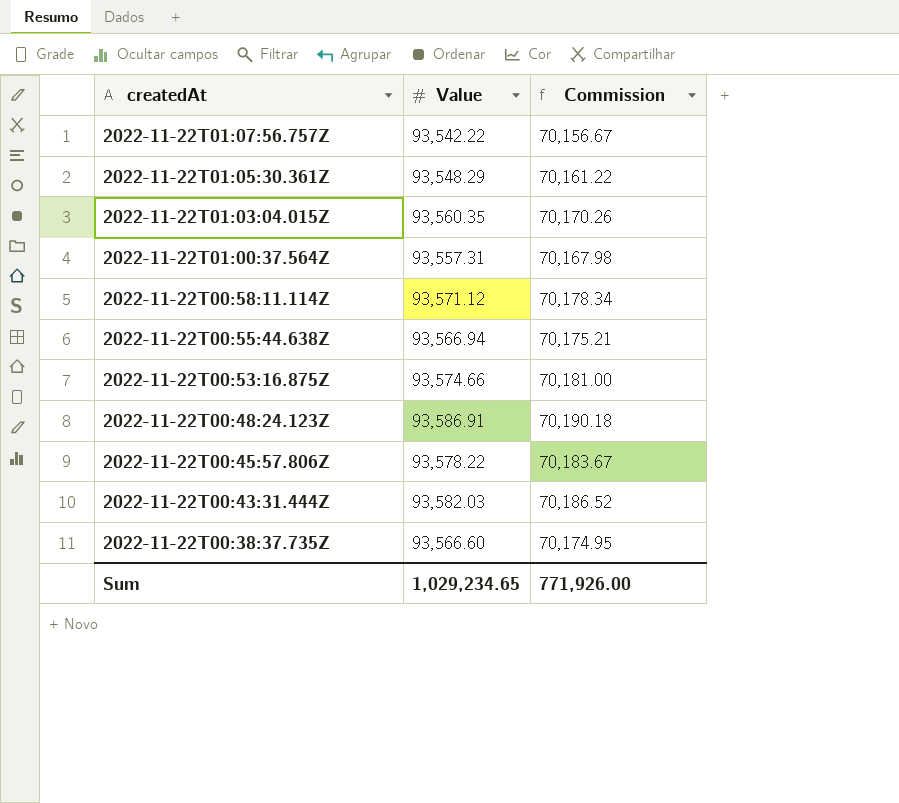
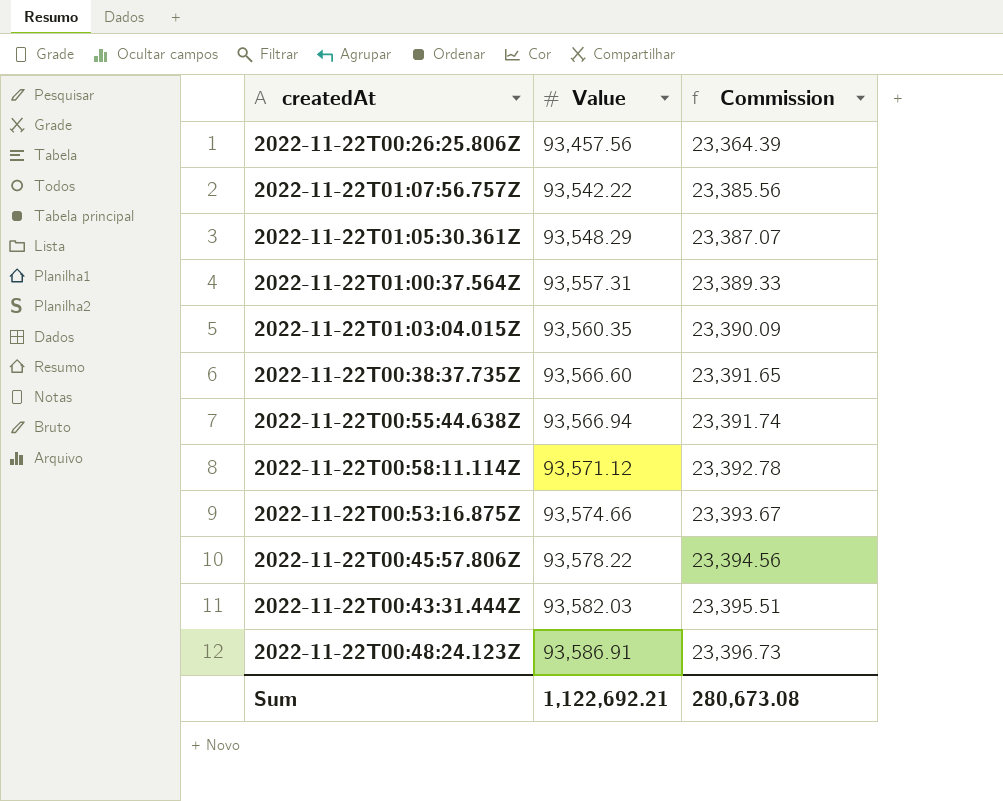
row order: createdAt descending -> Value ascending
column Commission | formula: [Value] * 0.75 -> [Value] * 0.25
row 2022-11-22T00:26:25.806Z: none -> 93,457.56 | 23,364.39
Sum | Value: 1,029,234.65 -> 1,122,692.21
Sum | Commission: 771,926.00 -> 280,673.08

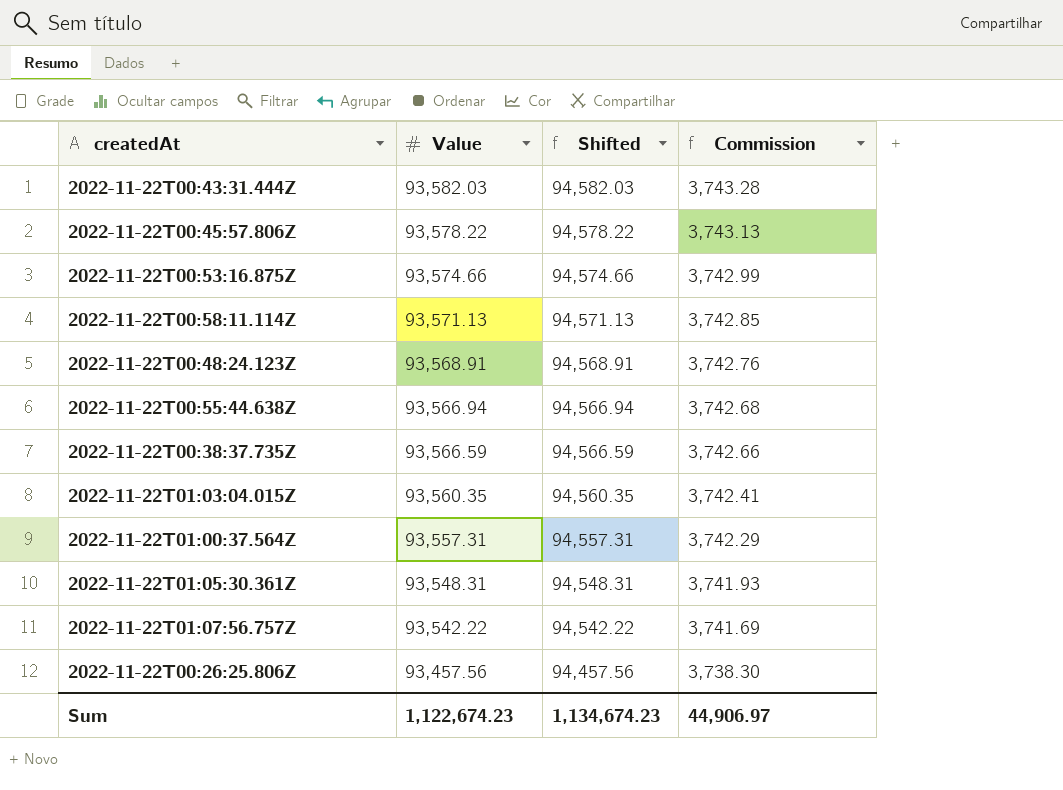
row order: Value ascending -> Value descending
column Shifted | formula: none -> [Value] + 1000
column Commission | formula: [Value] * 0.25 -> [Value] * 0.04
2022-11-22T00:58:11.114Z | Value: 93,571.12 -> 93,571.13
2022-11-22T00:48:24.123Z | Value: 93,586.91 -> 93,568.91
2022-11-22T00:38:37.735Z | Value: 93,566.60 -> 93,566.59
2022-11-22T01:05:30.361Z | Value: 93,548.29 -> 93,548.31
Sum | Value: 1,122,692.21 -> 1,122,674.23
Sum | Commission: 280,673.08 -> 44,906.97

